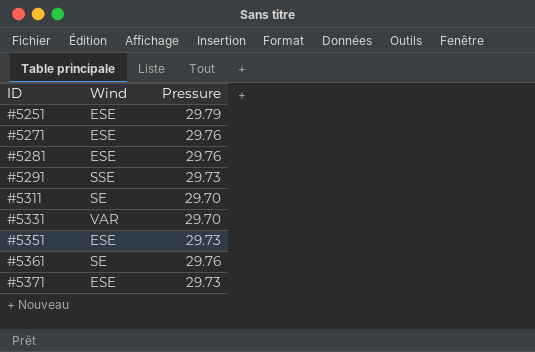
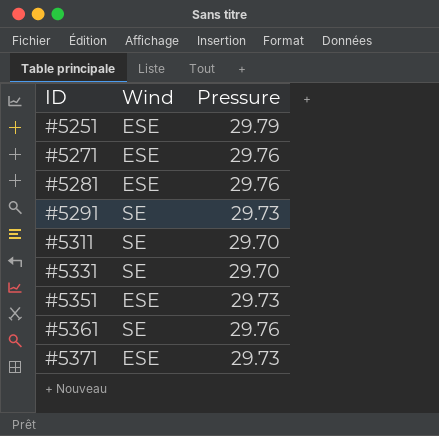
#5291 | Wind: SSE -> SE
#5331 | Wind: VAR -> SE

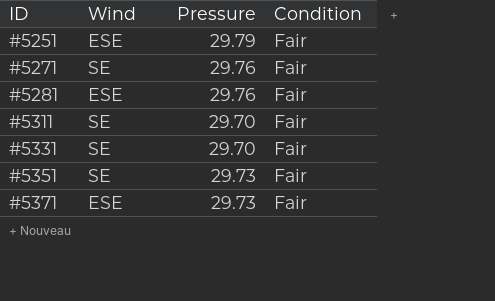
column Condition | position: none -> 4
row #5291: SE | 29.73 -> none
row #5361: SE | 29.76 -> none
#5271 | Wind: ESE -> SE
#5351 | Wind: ESE -> SE

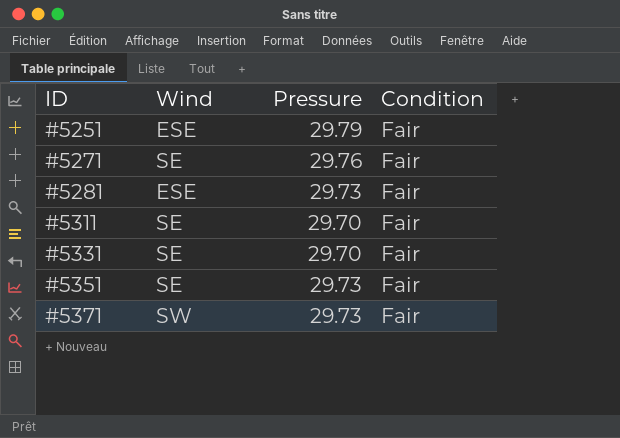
#5281 | Pressure: 29.76 -> 29.73
#5371 | Wind: ESE -> SW

